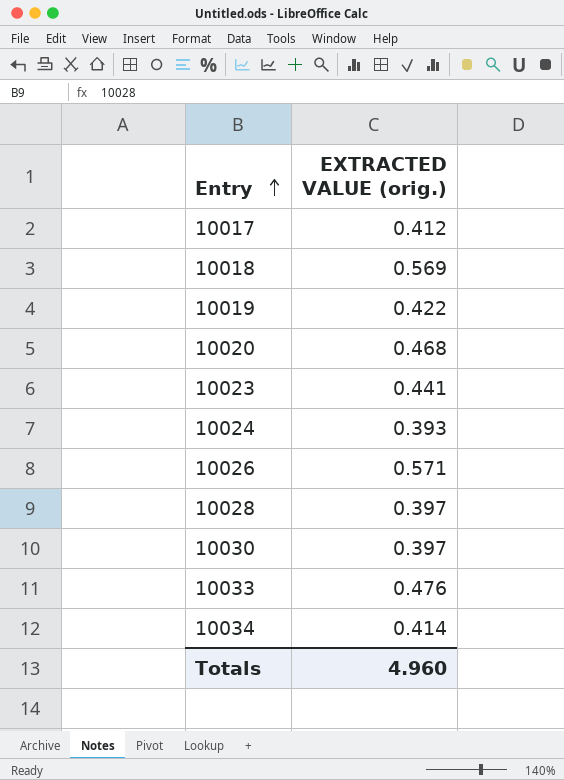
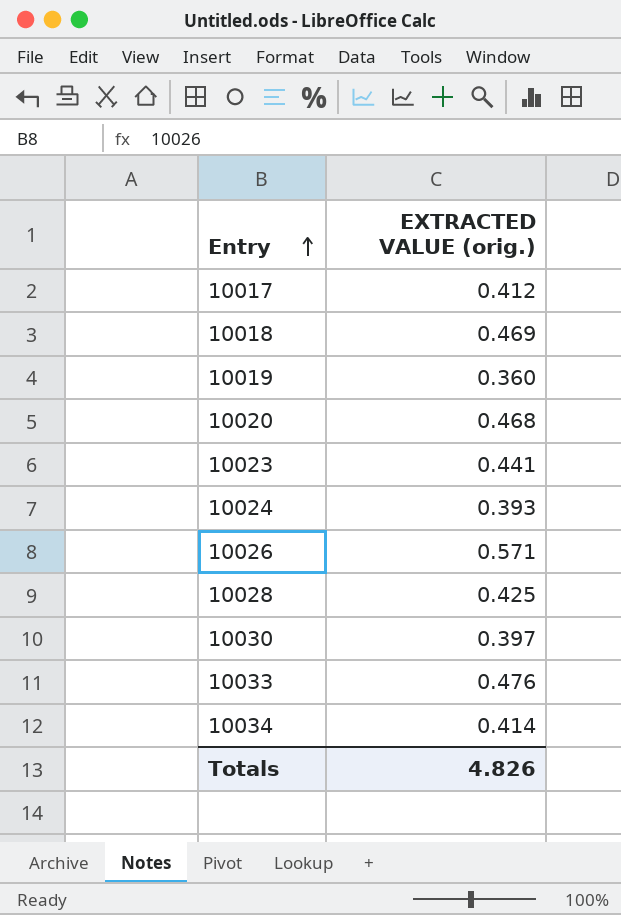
10018 | EXTRACTED VALUE (orig.): 0.569 -> 0.469
10019 | EXTRACTED VALUE (orig.): 0.422 -> 0.360
10028 | EXTRACTED VALUE (orig.): 0.397 -> 0.425
Totals | EXTRACTED VALUE (orig.): 4.960 -> 4.826

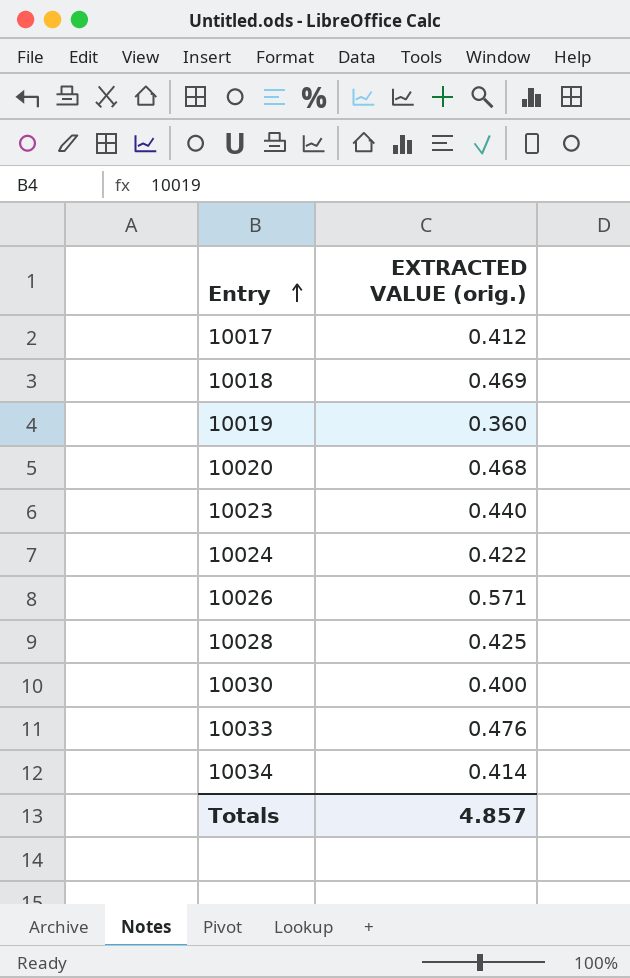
10023 | EXTRACTED VALUE (orig.): 0.441 -> 0.440
10024 | EXTRACTED VALUE (orig.): 0.393 -> 0.422
10030 | EXTRACTED VALUE (orig.): 0.397 -> 0.400
Totals | EXTRACTED VALUE (orig.): 4.826 -> 4.857

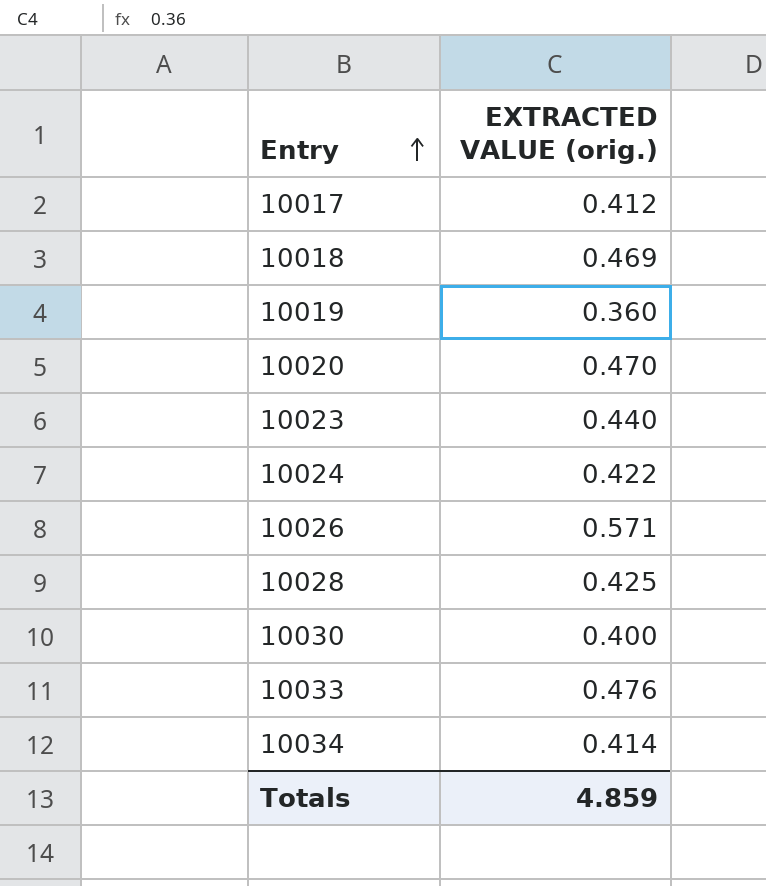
10020 | EXTRACTED VALUE (orig.): 0.468 -> 0.470
Totals | EXTRACTED VALUE (orig.): 4.857 -> 4.859

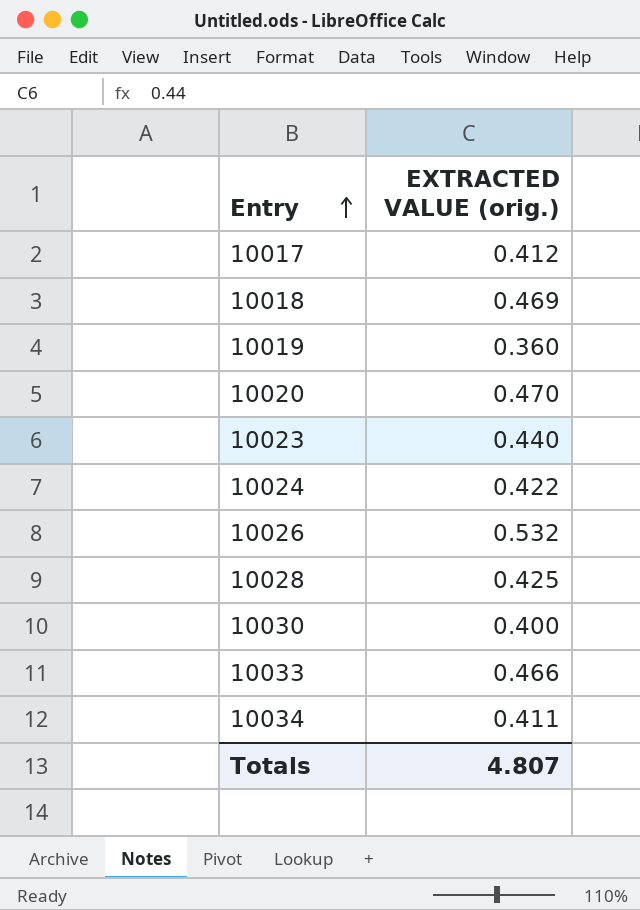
10026 | EXTRACTED VALUE (orig.): 0.571 -> 0.532
10033 | EXTRACTED VALUE (orig.): 0.476 -> 0.466
10034 | EXTRACTED VALUE (orig.): 0.414 -> 0.411
Totals | EXTRACTED VALUE (orig.): 4.859 -> 4.807

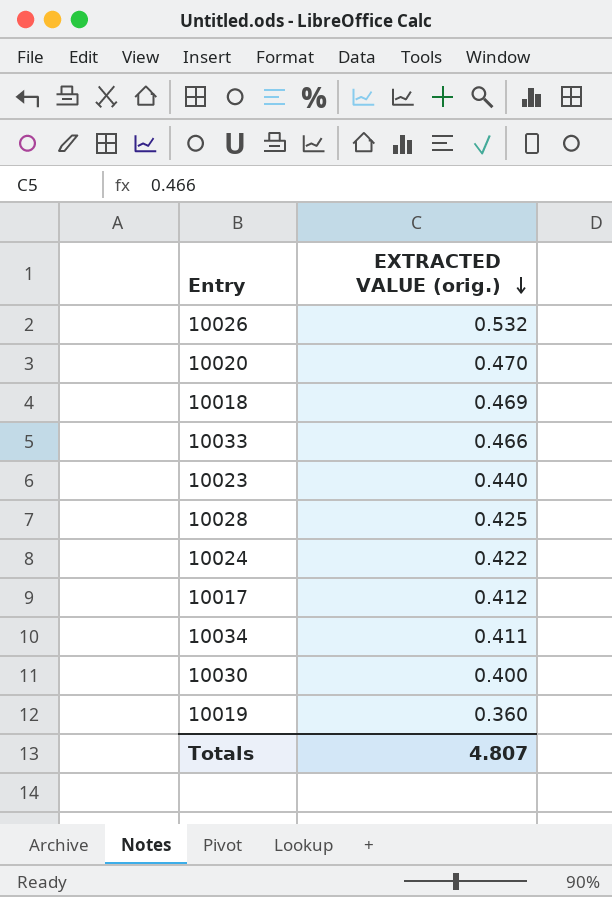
row order: Entry ascending -> EXTRACTED VALUE (orig.) descending

